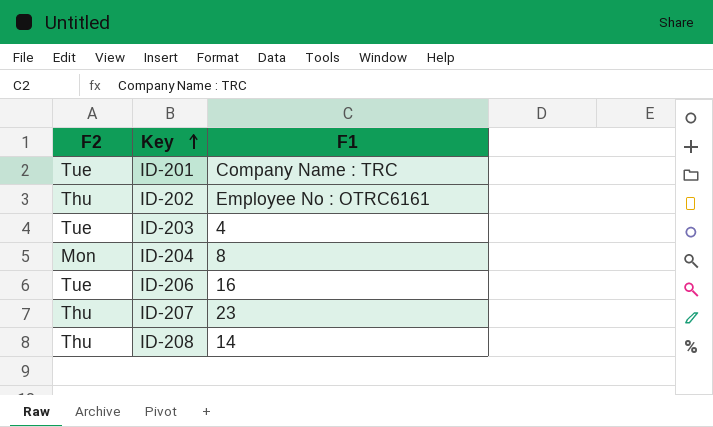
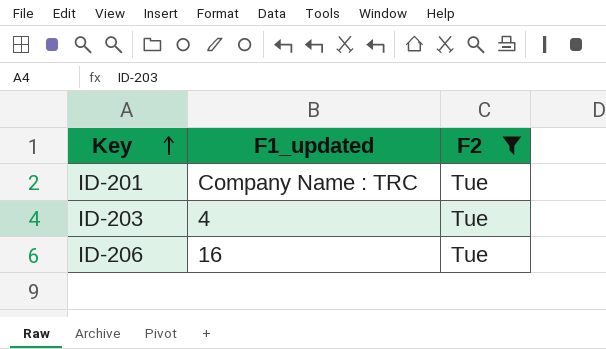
filter: none -> F2 = Tue
column name: F1 -> F1_updated
column F2 | position: 1 -> 3

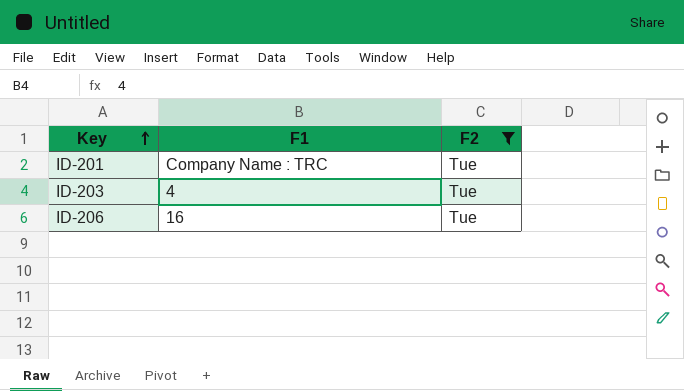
column name: F1_updated -> F1

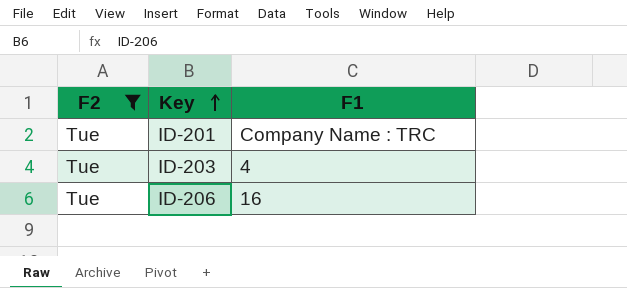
column F2 | position: 3 -> 1

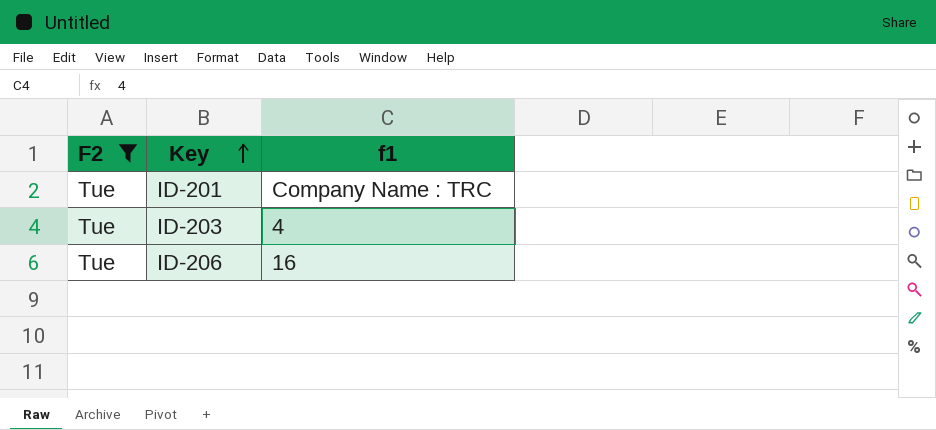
column name: F1 -> f1

